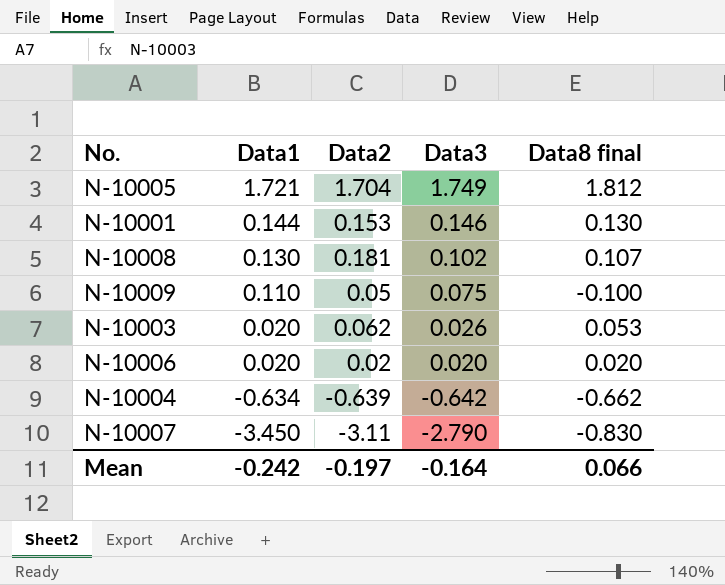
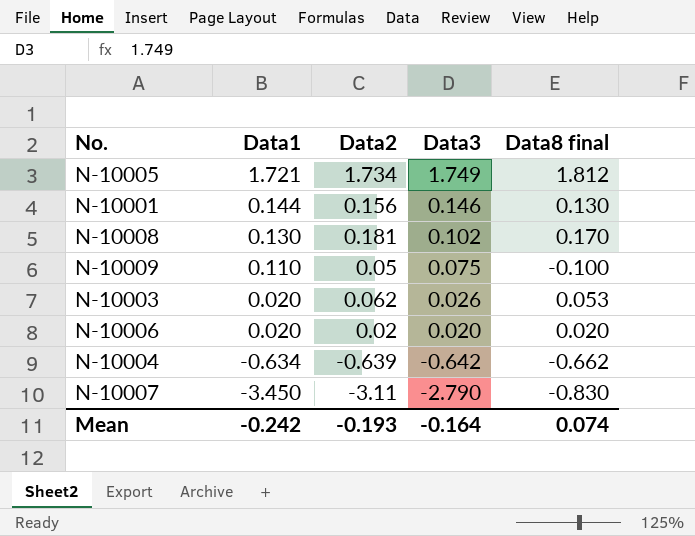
N-10005 | Data2: 1.704 -> 1.734
N-10001 | Data2: 0.153 -> 0.156
N-10008 | Data8 final: 0.107 -> 0.170
Mean | Data2: -0.197 -> -0.193
Mean | Data8 final: 0.066 -> 0.074

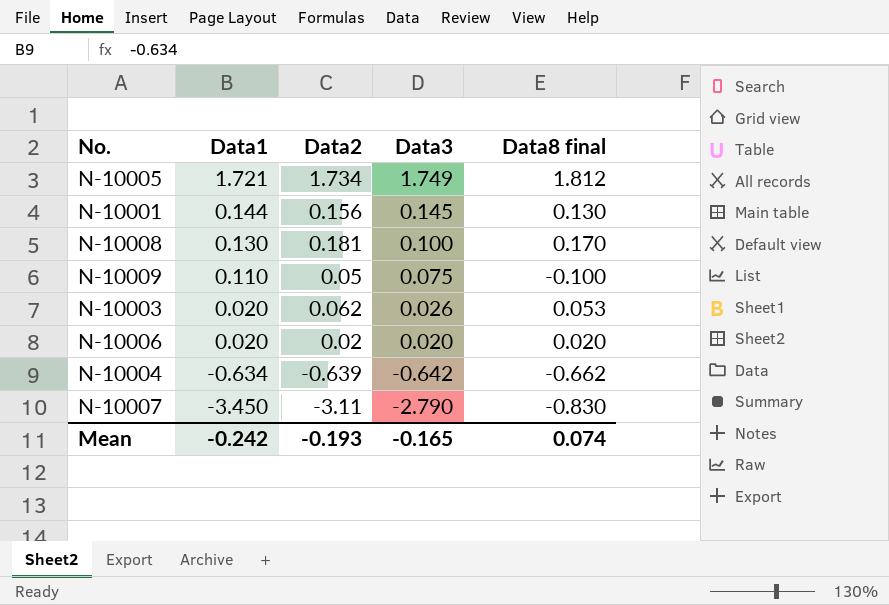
N-10001 | Data3: 0.146 -> 0.145
N-10008 | Data3: 0.102 -> 0.100
Mean | Data3: -0.164 -> -0.165

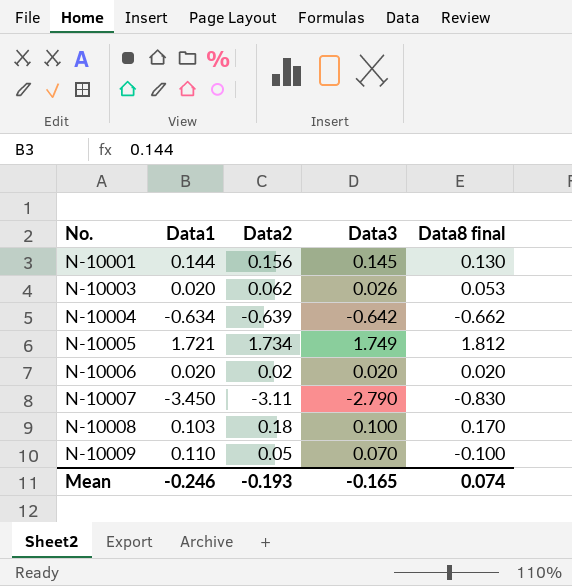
row order: Data1 descending -> No. ascending
N-10008 | Data1: 0.130 -> 0.103
N-10008 | Data2: 0.181 -> 0.18
N-10009 | Data3: 0.075 -> 0.070
Mean | Data1: -0.242 -> -0.246

